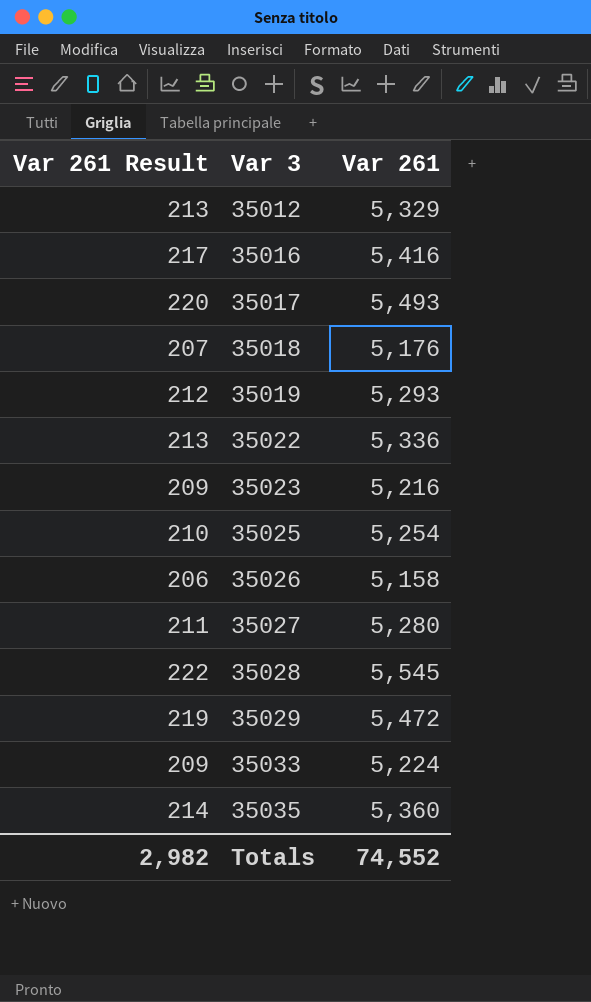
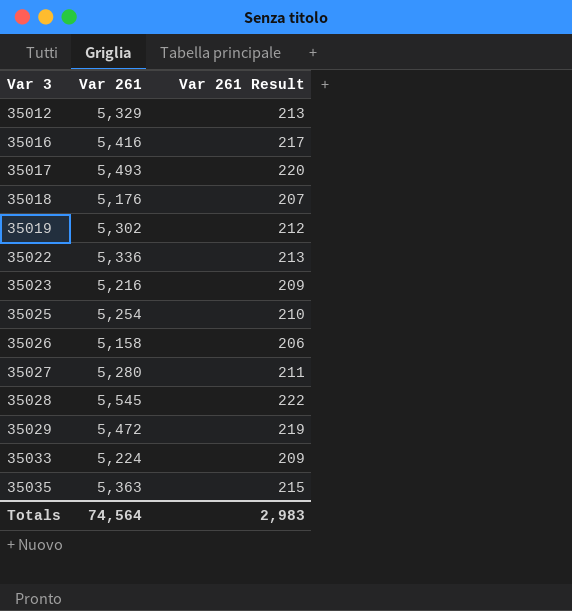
column Var 261 Result | position: 1 -> 3
35019 | Var 261: 5,293 -> 5,302
35035 | Var 261: 5,360 -> 5,363
35035 | Var 261 Result: 214 -> 215
Totals | Var 261: 74,552 -> 74,564
Totals | Var 261 Result: 2,982 -> 2,983

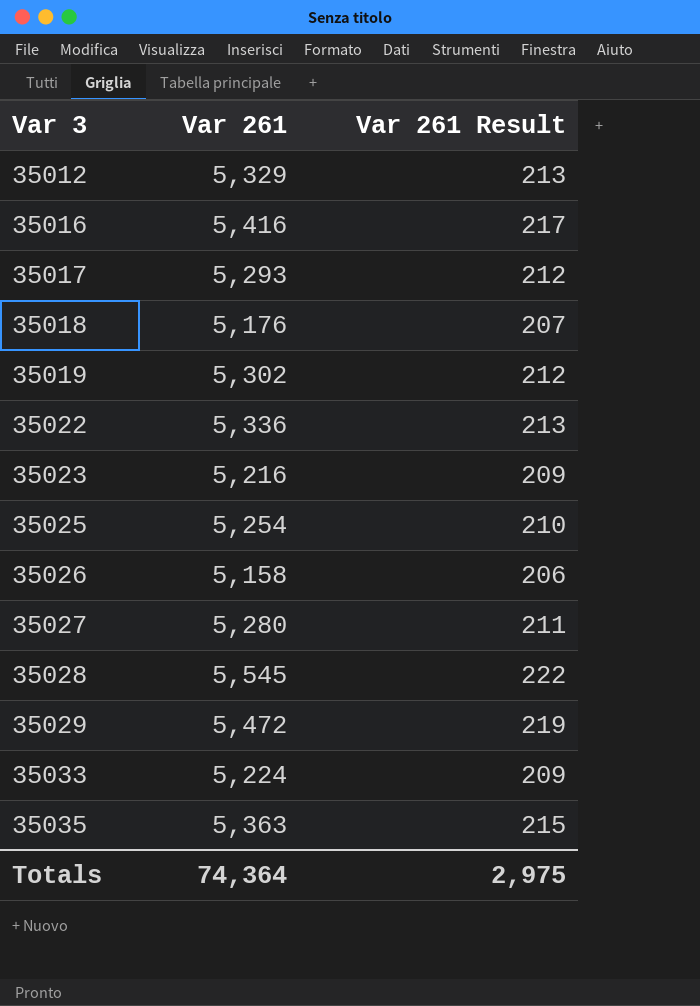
35017 | Var 261: 5,493 -> 5,293
35017 | Var 261 Result: 220 -> 212
Totals | Var 261: 74,564 -> 74,364
Totals | Var 261 Result: 2,983 -> 2,975

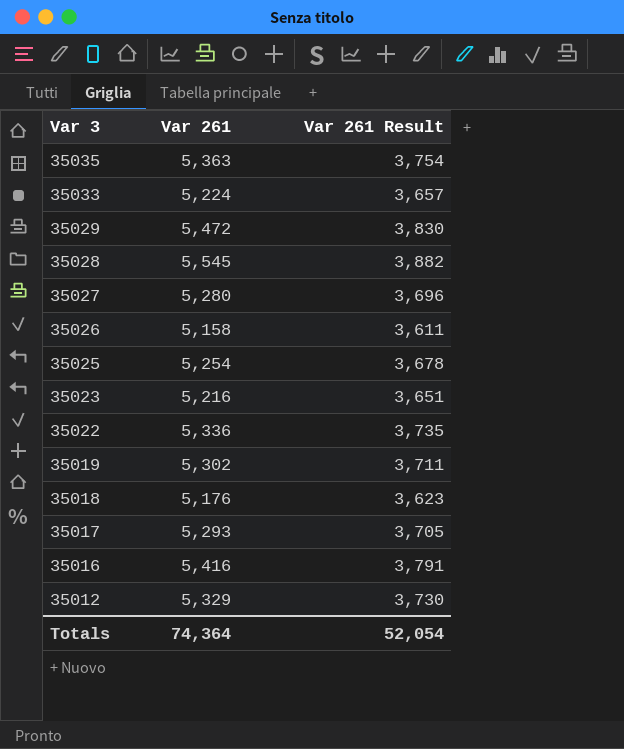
row order: Var 3 ascending -> Var 3 descending
column Var 261 Result | formula: [Var 261] * 0.04 -> [Var 261] * 0.7
Totals | Var 261 Result: 2,975 -> 52,054

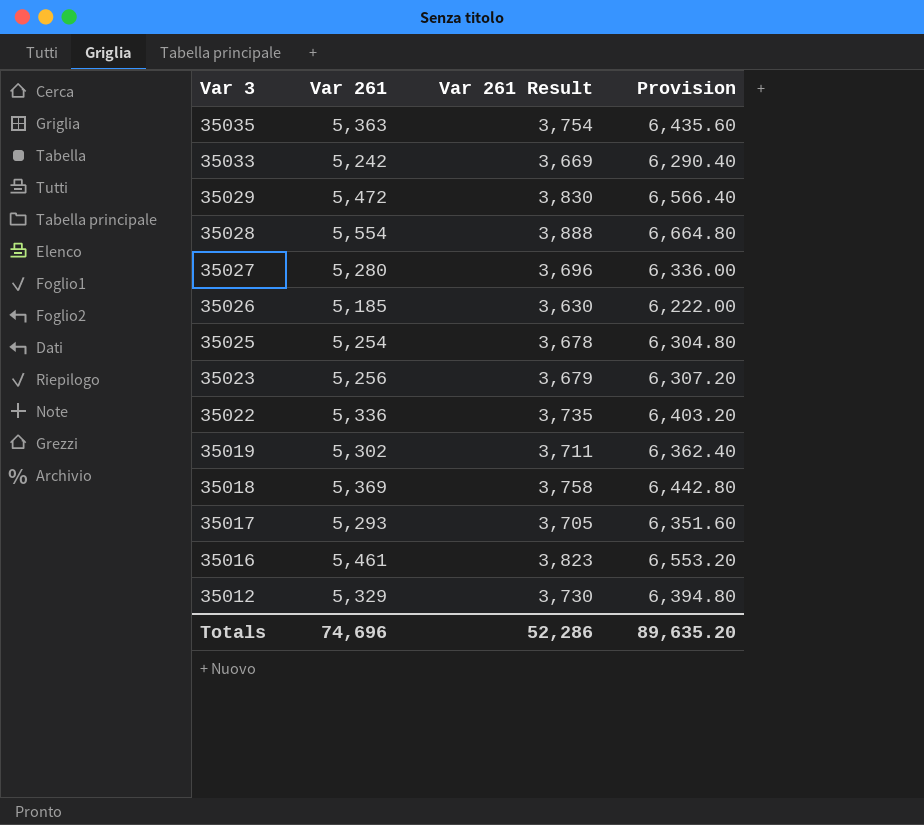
column Provision | formula: none -> [Var 261] * 1.2
35033 | Var 261: 5,224 -> 5,242
35033 | Var 261 Result: 3,657 -> 3,669
35028 | Var 261: 5,545 -> 5,554
35028 | Var 261 Result: 3,882 -> 3,888
35026 | Var 261: 5,158 -> 5,185
35026 | Var 261 Result: 3,611 -> 3,630
35023 | Var 261: 5,216 -> 5,256
35023 | Var 261 Result: 3,651 -> 3,679
35018 | Var 261: 5,176 -> 5,369
35018 | Var 261 Result: 3,623 -> 3,758
35016 | Var 261: 5,416 -> 5,461
35016 | Var 261 Result: 3,791 -> 3,823
Totals | Var 261: 74,364 -> 74,696
Totals | Var 261 Result: 52,054 -> 52,286

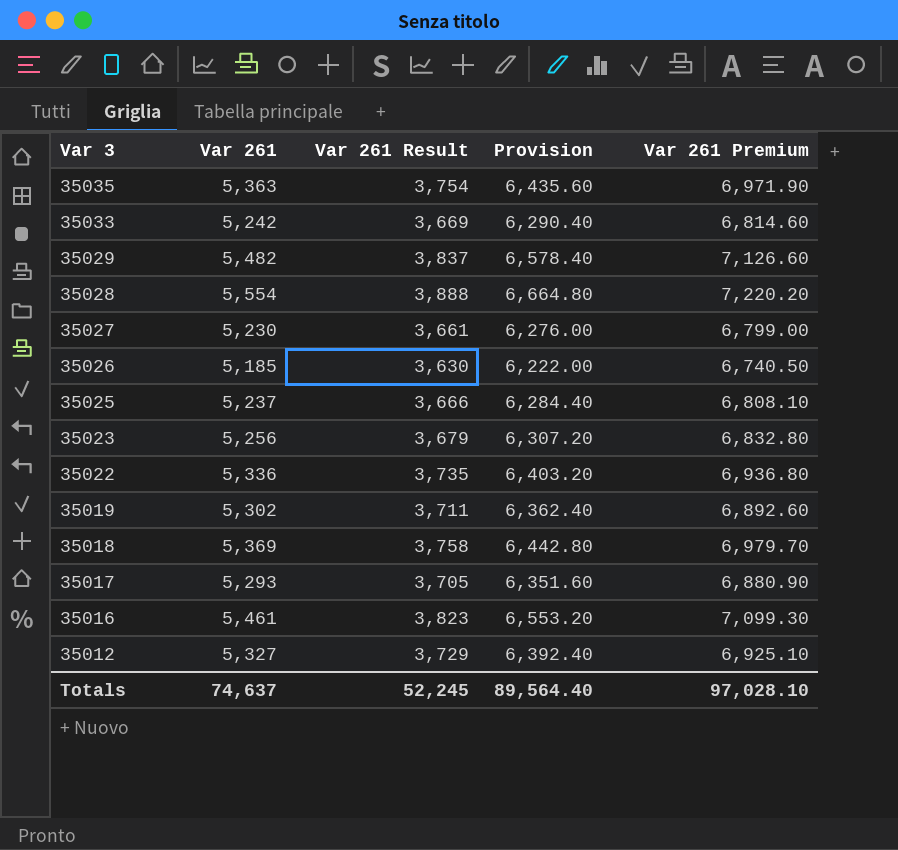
column Var 261 Premium | formula: none -> [Var 261] * 1.3
35029 | Var 261: 5,472 -> 5,482
35029 | Var 261 Result: 3,830 -> 3,837
35029 | Provision: 6,566.40 -> 6,578.40
35027 | Var 261: 5,280 -> 5,230
35027 | Var 261 Result: 3,696 -> 3,661
35027 | Provision: 6,336.00 -> 6,276.00
35025 | Var 261: 5,254 -> 5,237
35025 | Var 261 Result: 3,678 -> 3,666
35025 | Provision: 6,304.80 -> 6,284.40
35012 | Var 261: 5,329 -> 5,327
35012 | Var 261 Result: 3,730 -> 3,729
35012 | Provision: 6,394.80 -> 6,392.40
Totals | Var 261: 74,696 -> 74,637
Totals | Var 261 Result: 52,286 -> 52,245
Totals | Provision: 89,635.20 -> 89,564.40

